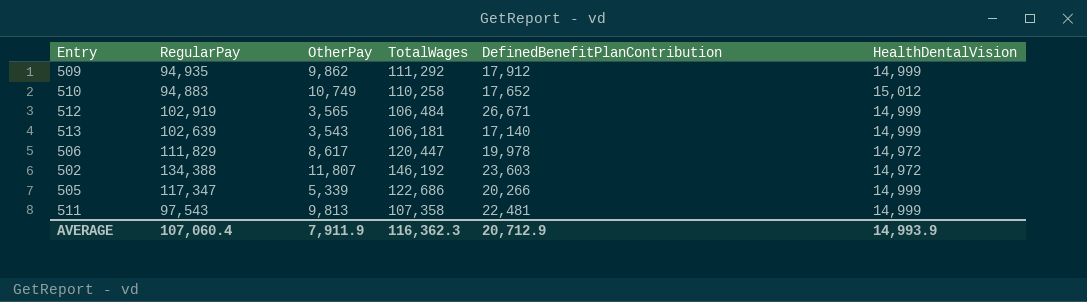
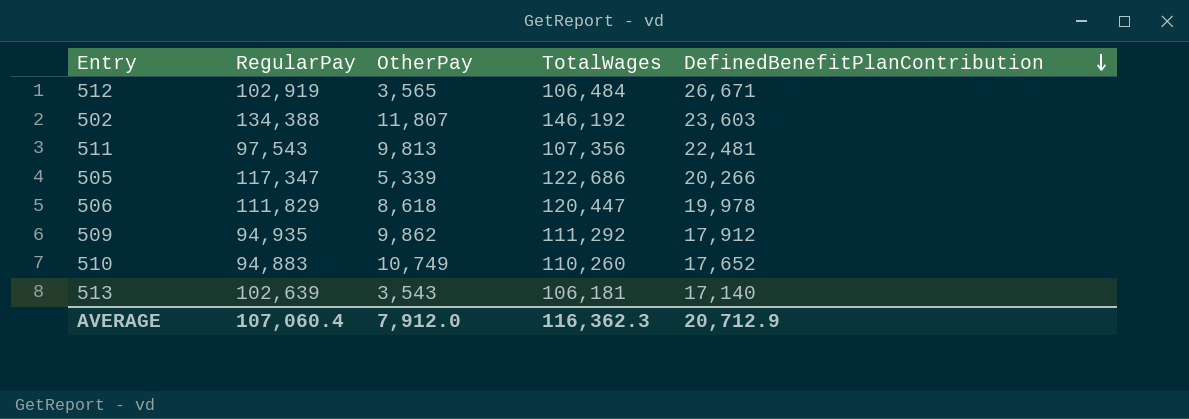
row order: none -> DefinedBenefitPlanContribution descending
column HealthDentalVision | position: 6 -> none
511 | TotalWages: 107,358 -> 107,356
506 | OtherPay: 8,617 -> 8,618
510 | TotalWages: 110,258 -> 110,260
AVERAGE | OtherPay: 7,911.9 -> 7,912.0

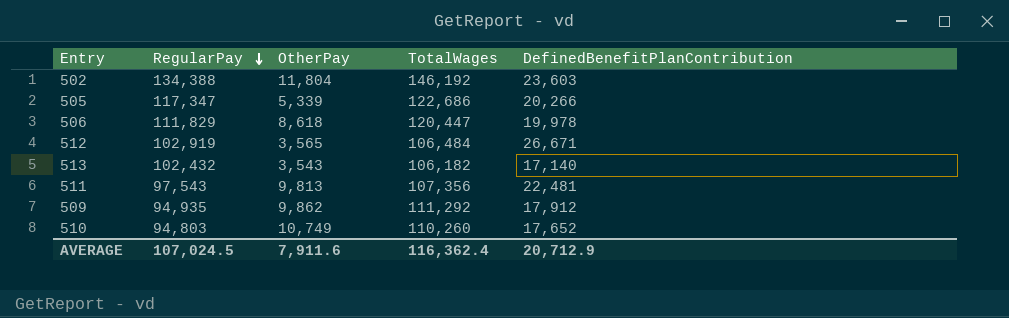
row order: DefinedBenefitPlanContribution descending -> RegularPay descending
502 | OtherPay: 11,807 -> 11,804
513 | RegularPay: 102,639 -> 102,432
513 | TotalWages: 106,181 -> 106,182
510 | RegularPay: 94,883 -> 94,803
AVERAGE | RegularPay: 107,060.4 -> 107,024.5
AVERAGE | OtherPay: 7,912.0 -> 7,911.6
AVERAGE | TotalWages: 116,362.3 -> 116,362.4

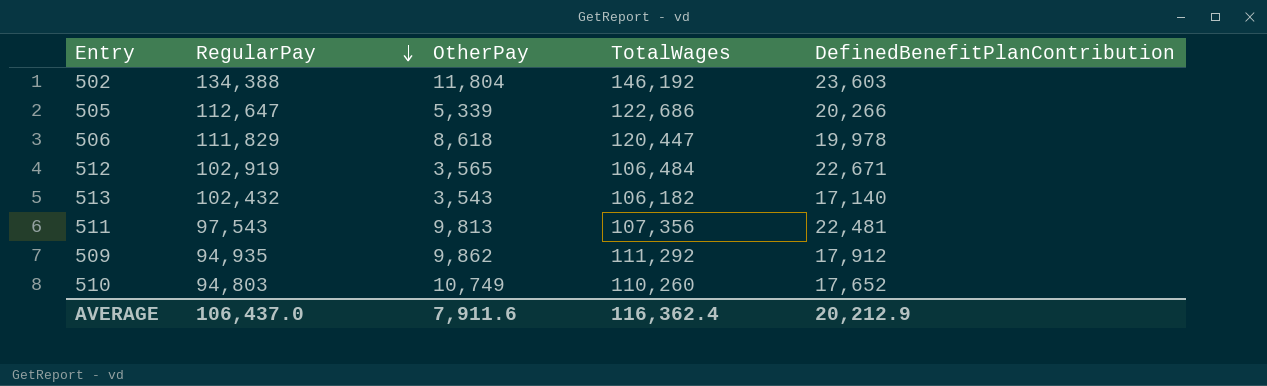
505 | RegularPay: 117,347 -> 112,647
512 | DefinedBenefitPlanContribution: 26,671 -> 22,671
AVERAGE | RegularPay: 107,024.5 -> 106,437.0
AVERAGE | DefinedBenefitPlanContribution: 20,712.9 -> 20,212.9

